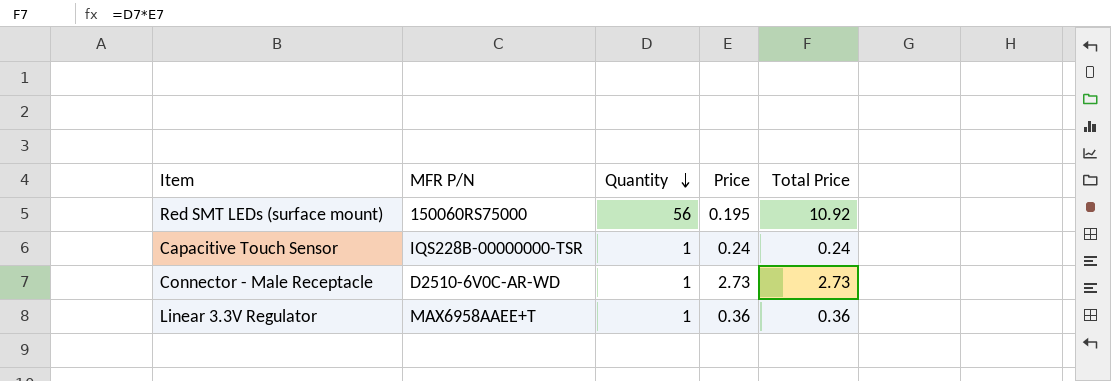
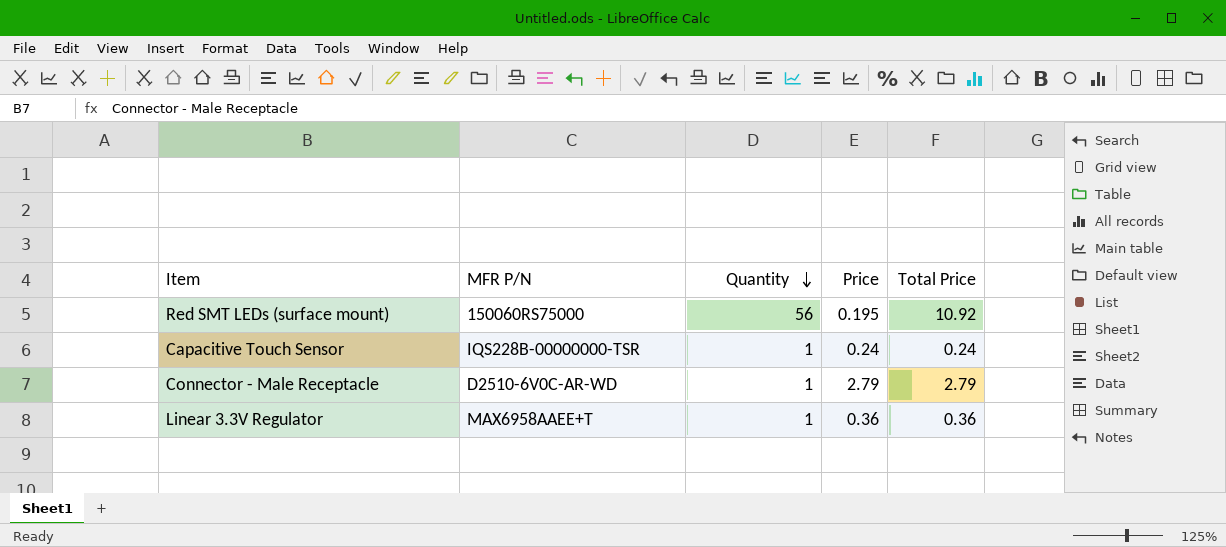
Connector - Male Receptacle | Price: 2.73 -> 2.79
Connector - Male Receptacle | Total Price: 2.73 -> 2.79

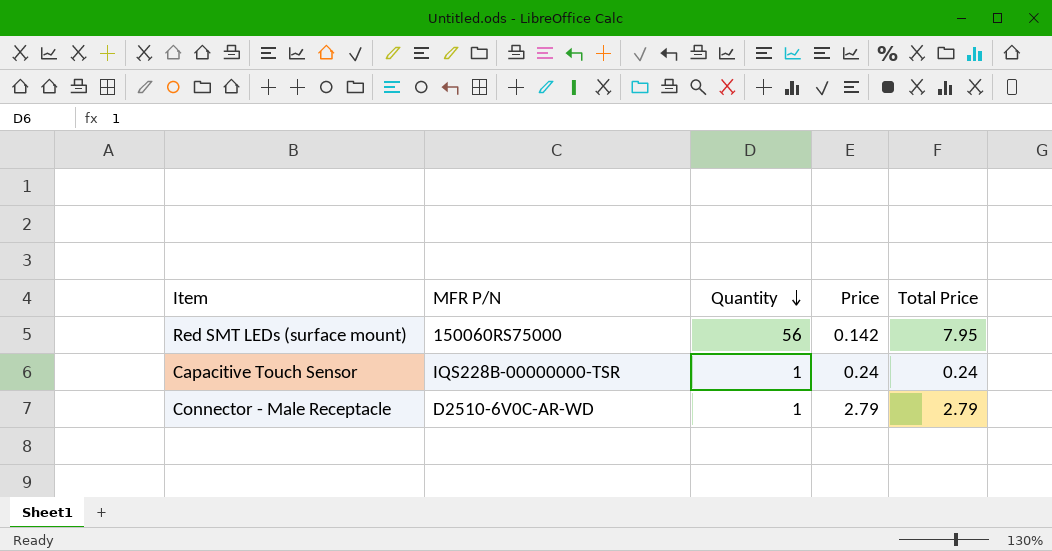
row Linear 3.3V Regulator: MAX6958AAEE+T | 1 | 0.36 | 0.36 -> none
Red SMT LEDs (surface mount) | Price: 0.195 -> 0.142
Red SMT LEDs (surface mount) | Total Price: 10.92 -> 7.95

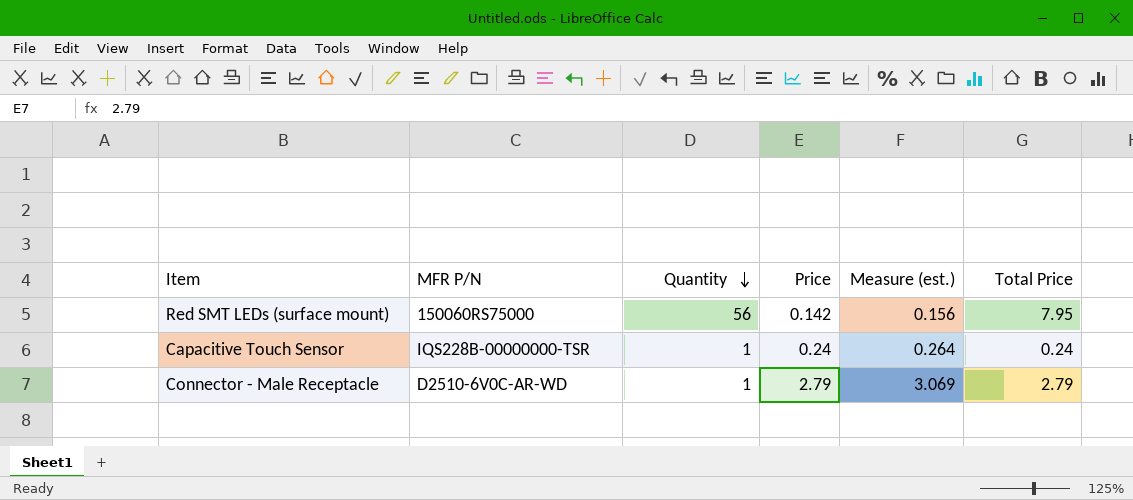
column Measure (est.) | formula: none -> [Price] * 1.1

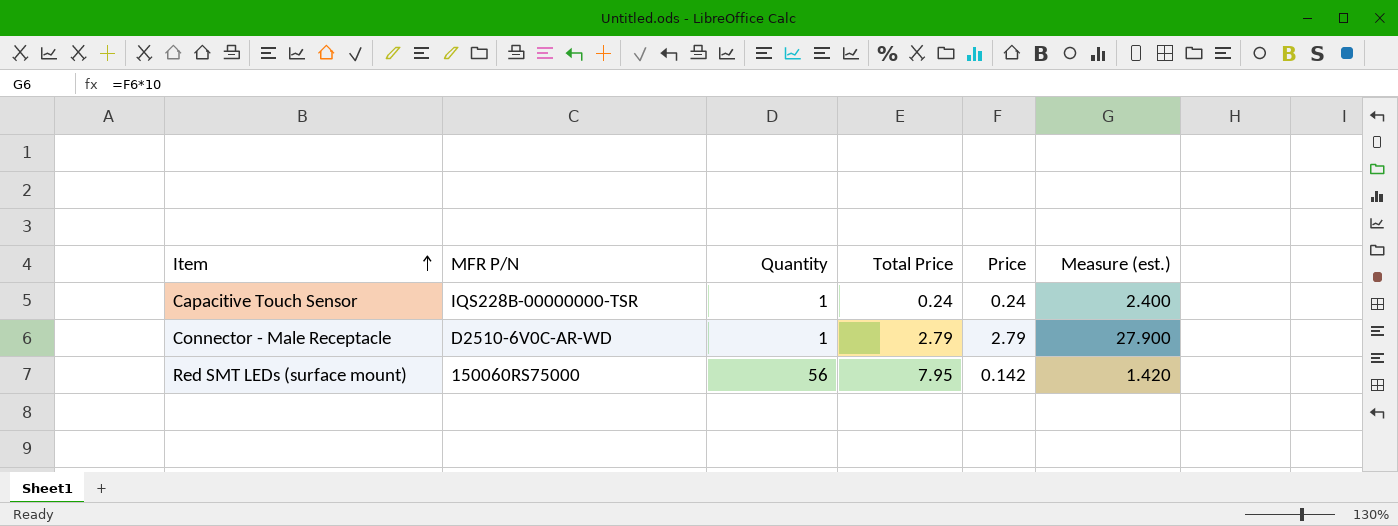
row order: Quantity descending -> Item ascending
column Total Price | position: 6 -> 4
column Measure (est.) | formula: [Price] * 1.1 -> [Price] * 10

